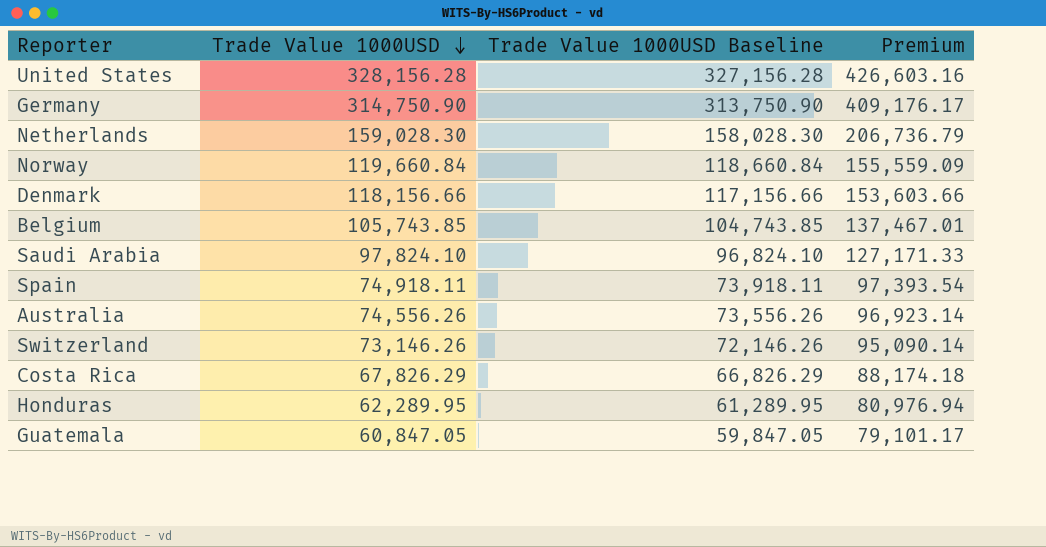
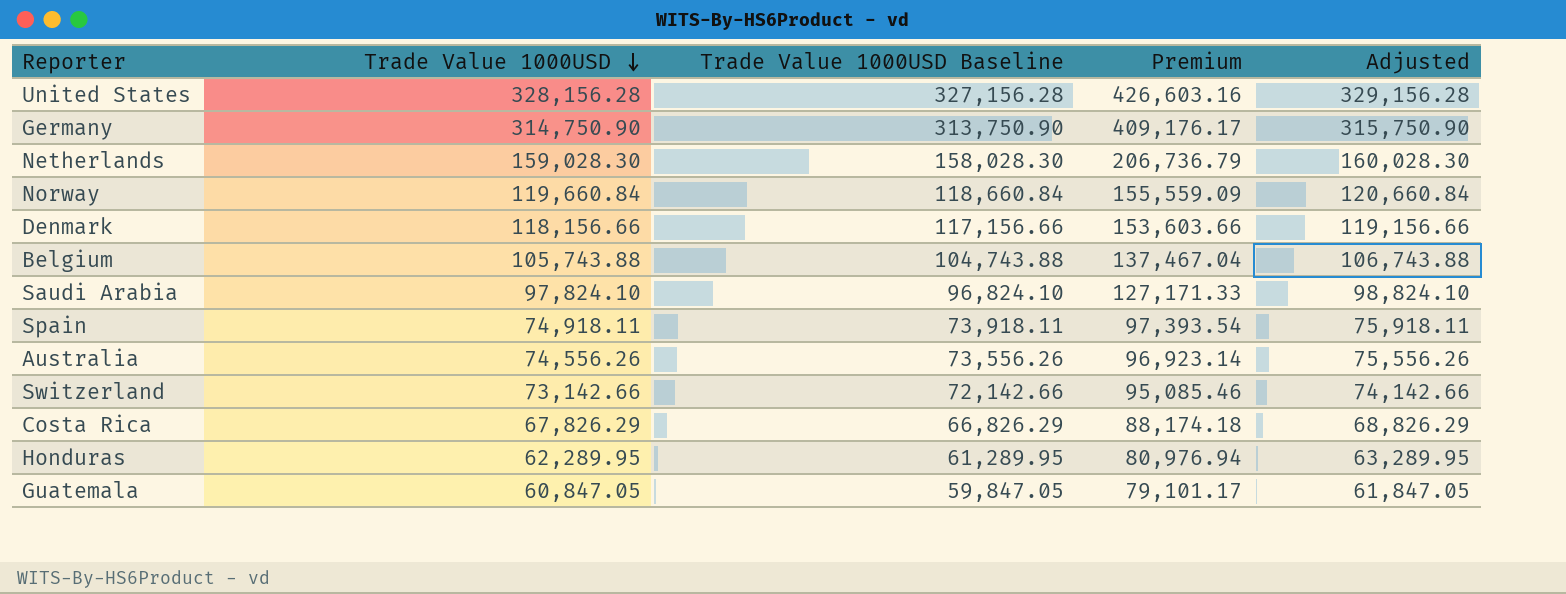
column Adjusted | formula: none -> [Trade Value 1000USD] + 1000
Belgium | Trade Value 1000USD: 105,743.85 -> 105,743.88
Belgium | Trade Value 1000USD Baseline: 104,743.85 -> 104,743.88
Belgium | Premium: 137,467.01 -> 137,467.04
Switzerland | Trade Value 1000USD: 73,146.26 -> 73,142.66
Switzerland | Trade Value 1000USD Baseline: 72,146.26 -> 72,142.66
Switzerland | Premium: 95,090.14 -> 95,085.46

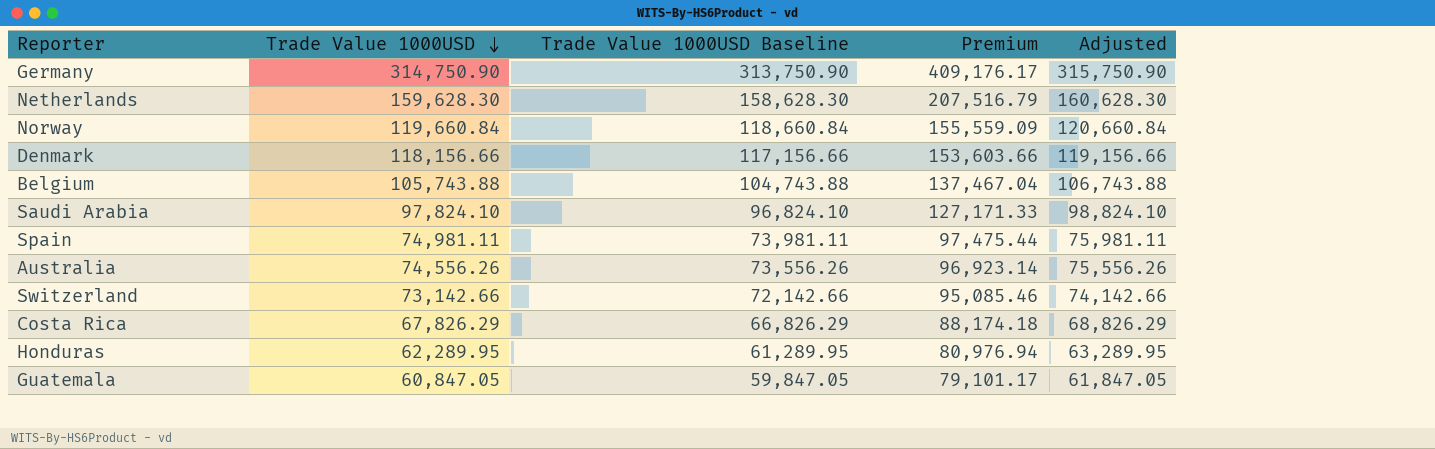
row United States: 328,156.28 | 327,156.28 | 426,603.16 | 329,156.28 -> none
Netherlands | Trade Value 1000USD: 159,028.30 -> 159,628.30
Netherlands | Trade Value 1000USD Baseline: 158,028.30 -> 158,628.30
Netherlands | Premium: 206,736.79 -> 207,516.79
Netherlands | Adjusted: 160,028.30 -> 160,628.30
Spain | Trade Value 1000USD: 74,918.11 -> 74,981.11
Spain | Trade Value 1000USD Baseline: 73,918.11 -> 73,981.11
Spain | Premium: 97,393.54 -> 97,475.44
Spain | Adjusted: 75,918.11 -> 75,981.11

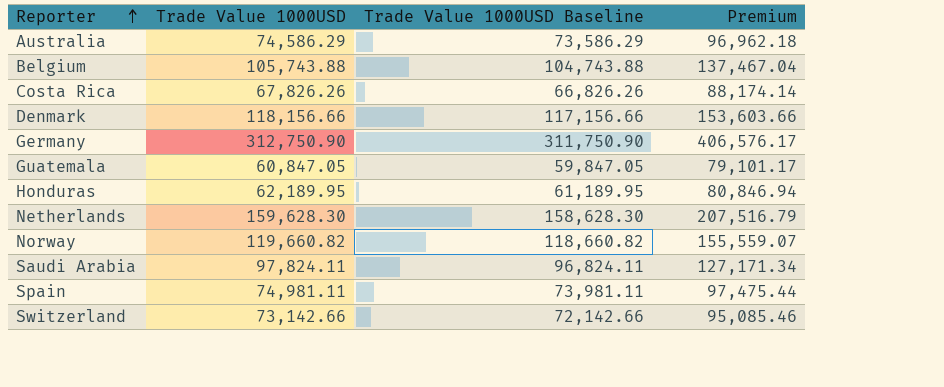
row order: Trade Value 1000USD descending -> Reporter ascending
column Adjusted | formula: [Trade Value 1000USD] + 1000 -> none
Australia | Trade Value 1000USD: 74,556.26 -> 74,586.29
Australia | Trade Value 1000USD Baseline: 73,556.26 -> 73,586.29
Australia | Premium: 96,923.14 -> 96,962.18
Costa Rica | Trade Value 1000USD: 67,826.29 -> 67,826.26
Costa Rica | Trade Value 1000USD Baseline: 66,826.29 -> 66,826.26
Costa Rica | Premium: 88,174.18 -> 88,174.14
Germany | Trade Value 1000USD: 314,750.90 -> 312,750.90
Germany | Trade Value 1000USD Baseline: 313,750.90 -> 311,750.90
Germany | Premium: 409,176.17 -> 406,576.17
Honduras | Trade Value 1000USD: 62,289.95 -> 62,189.95
Honduras | Trade Value 1000USD Baseline: 61,289.95 -> 61,189.95
Honduras | Premium: 80,976.94 -> 80,846.94
Norway | Trade Value 1000USD: 119,660.84 -> 119,660.82
Norway | Trade Value 1000USD Baseline: 118,660.84 -> 118,660.82
Norway | Premium: 155,559.09 -> 155,559.07
Saudi Arabia | Trade Value 1000USD: 97,824.10 -> 97,824.11
Saudi Arabia | Trade Value 1000USD Baseline: 96,824.10 -> 96,824.11
Saudi Arabia | Premium: 127,171.33 -> 127,171.34

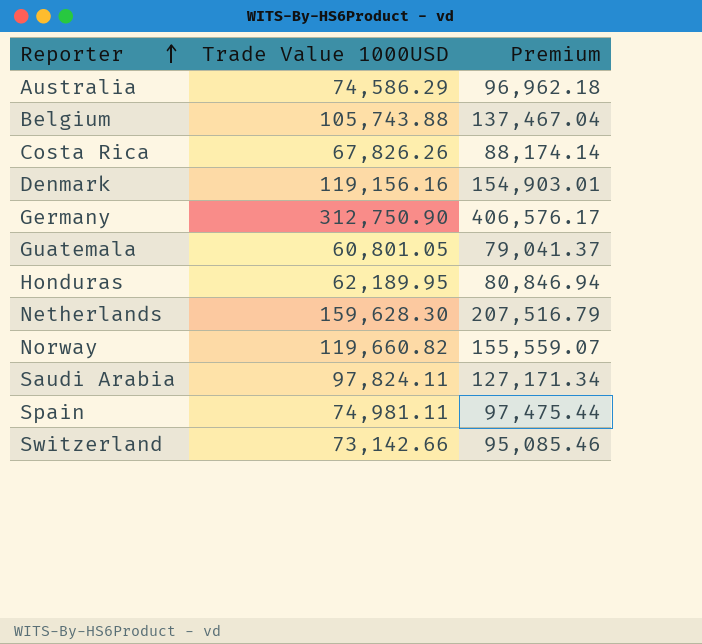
column Trade Value 1000USD Baseline | formula: [Trade Value 1000USD] - 1000 -> none
Denmark | Trade Value 1000USD: 118,156.66 -> 119,156.16
Denmark | Premium: 153,603.66 -> 154,903.01
Guatemala | Trade Value 1000USD: 60,847.05 -> 60,801.05
Guatemala | Premium: 79,101.17 -> 79,041.37

